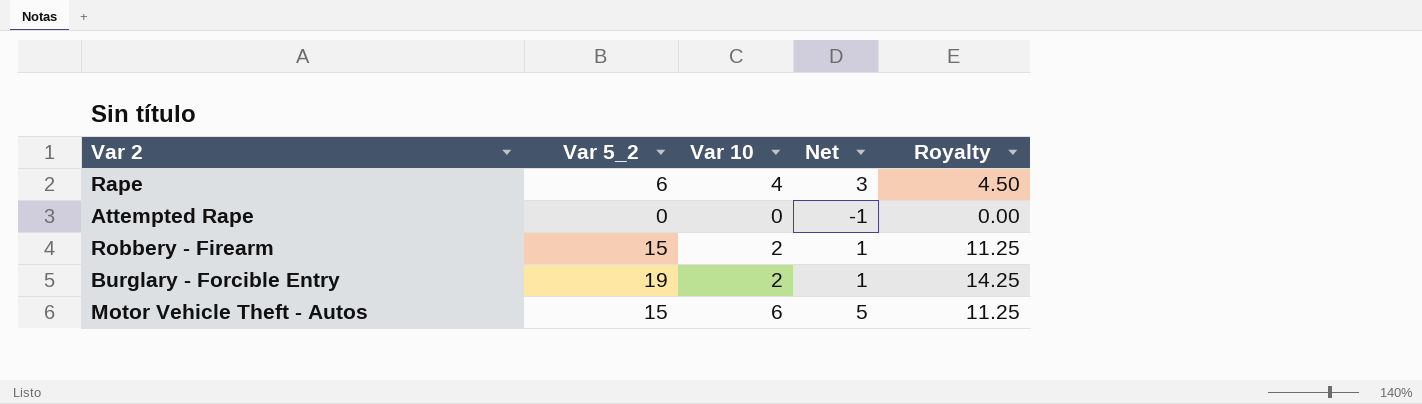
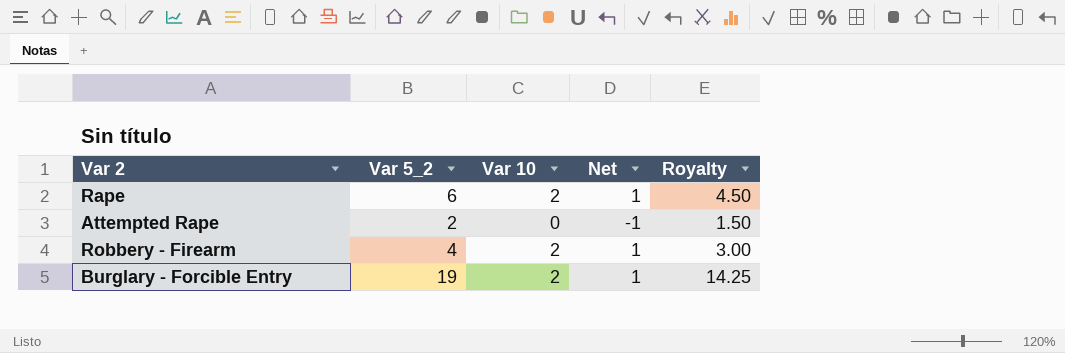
row Motor Vehicle Theft - Autos: 15 | 6 | 5 | 11.25 -> none
Rape | Var 10: 4 -> 2
Rape | Net: 3 -> 1
Attempted Rape | Var 5_2: 0 -> 2
Attempted Rape | Royalty: 0.00 -> 1.50
Robbery - Firearm | Var 5_2: 15 -> 4
Robbery - Firearm | Royalty: 11.25 -> 3.00

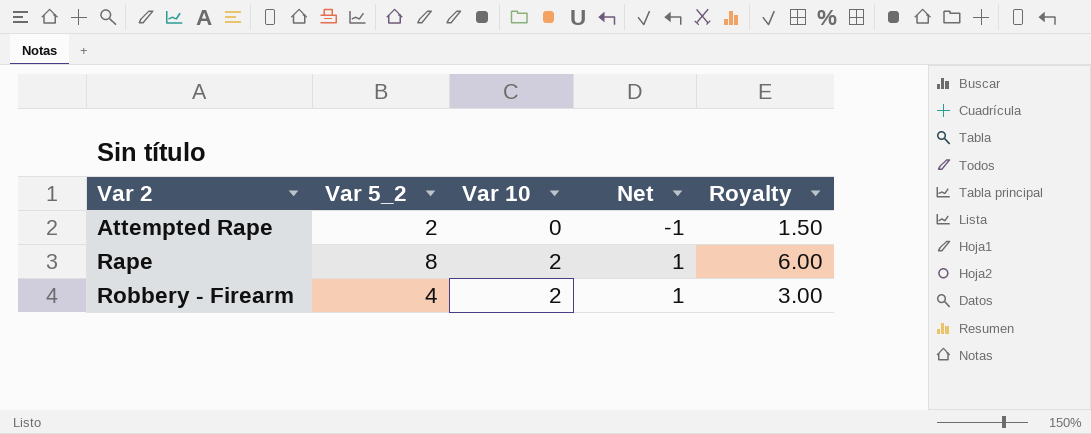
row order: none -> Var 2 ascending
row Burglary - Forcible Entry: 19 | 2 | 1 | 14.25 -> none
Rape | Var 5_2: 6 -> 8
Rape | Royalty: 4.50 -> 6.00

